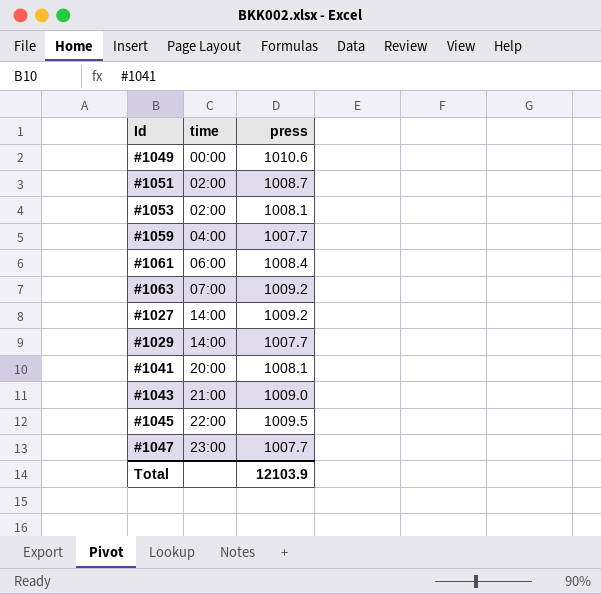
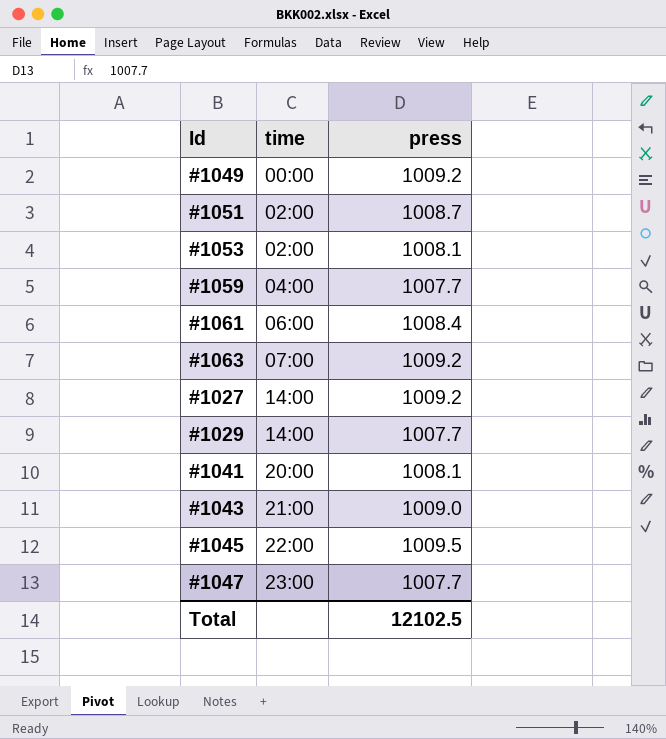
#1049 | press: 1010.6 -> 1009.2
Total | press: 12103.9 -> 12102.5

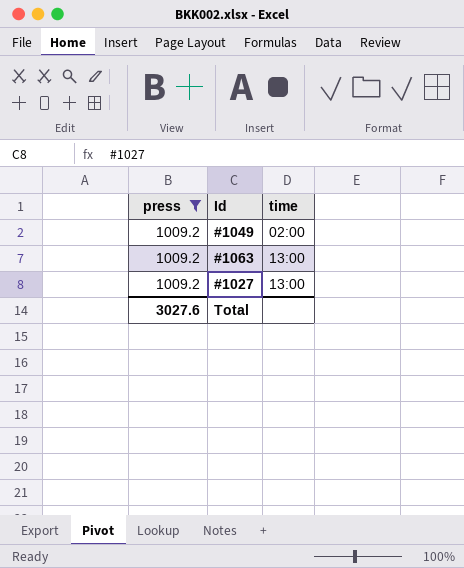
filter: none -> press = 1009.2
column press | position: 3 -> 1
#1049 | time: 00:00 -> 02:00
#1063 | time: 07:00 -> 13:00
#1027 | time: 14:00 -> 13:00
Total | press: 12102.5 -> 3027.6

